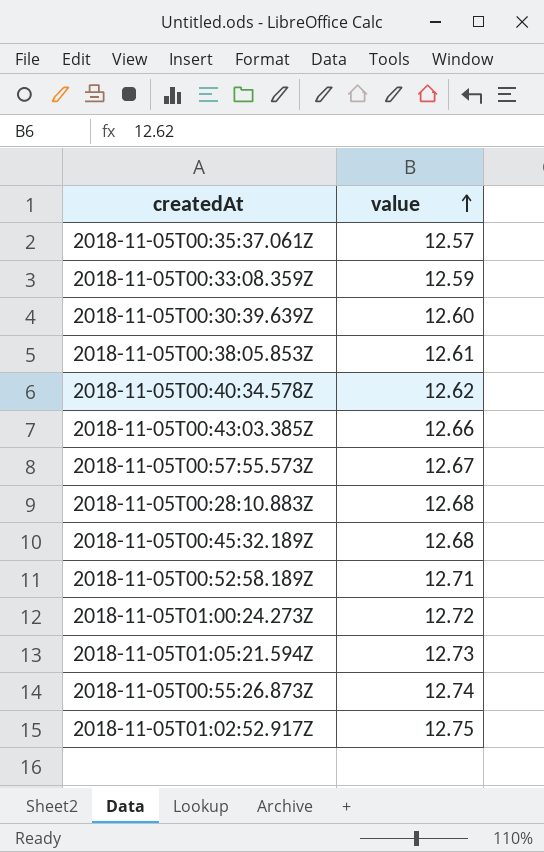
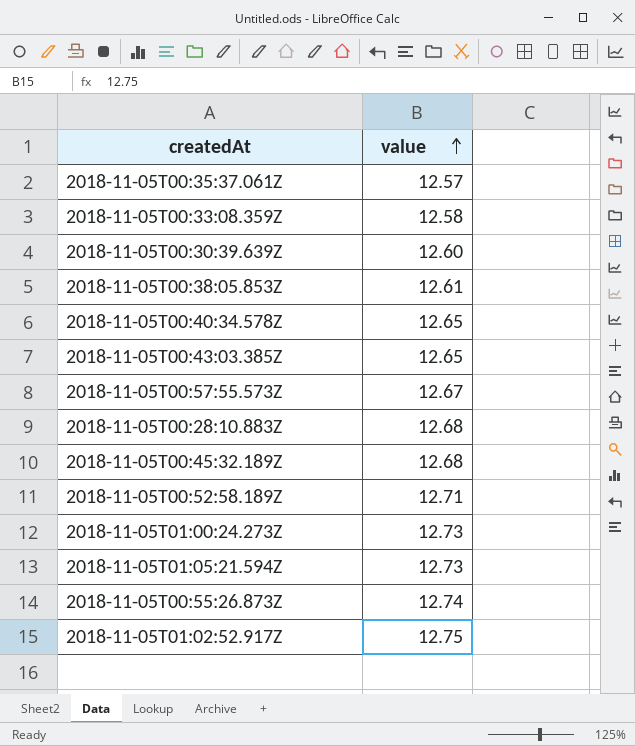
2018-11-05T00:33:08.359Z | value: 12.59 -> 12.58
2018-11-05T00:40:34.578Z | value: 12.62 -> 12.65
2018-11-05T00:43:03.385Z | value: 12.66 -> 12.65
2018-11-05T01:00:24.273Z | value: 12.72 -> 12.73

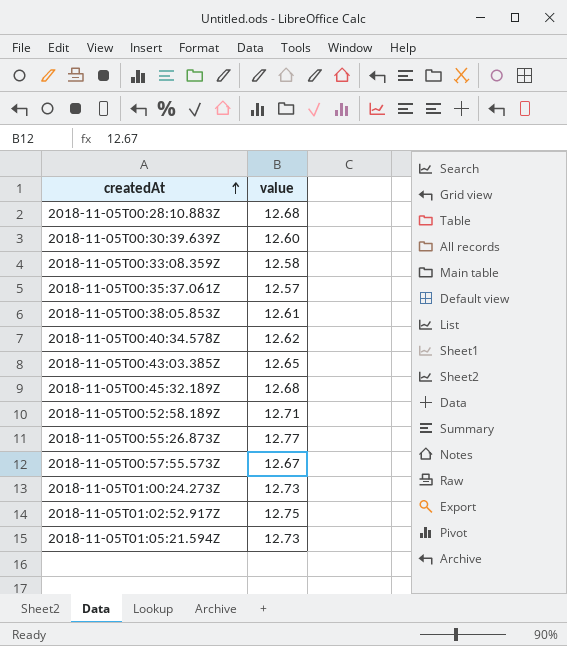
row order: value ascending -> createdAt ascending
2018-11-05T00:40:34.578Z | value: 12.65 -> 12.62
2018-11-05T00:55:26.873Z | value: 12.74 -> 12.77

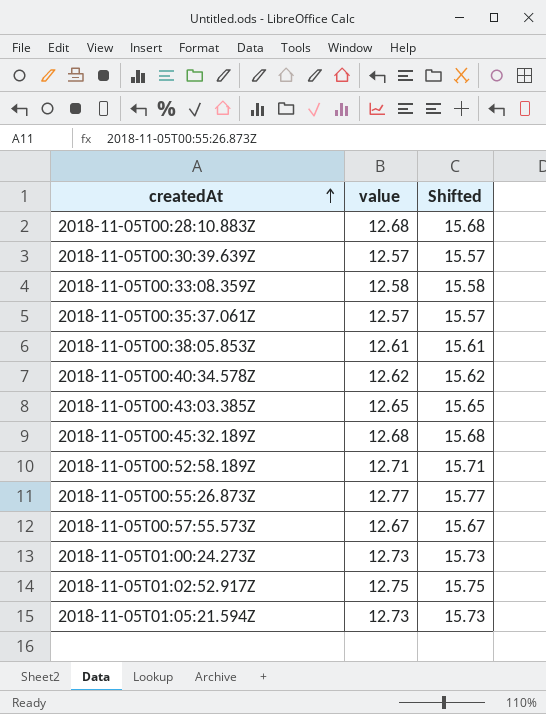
column Shifted | formula: none -> [value] + 3
2018-11-05T00:30:39.639Z | value: 12.60 -> 12.57

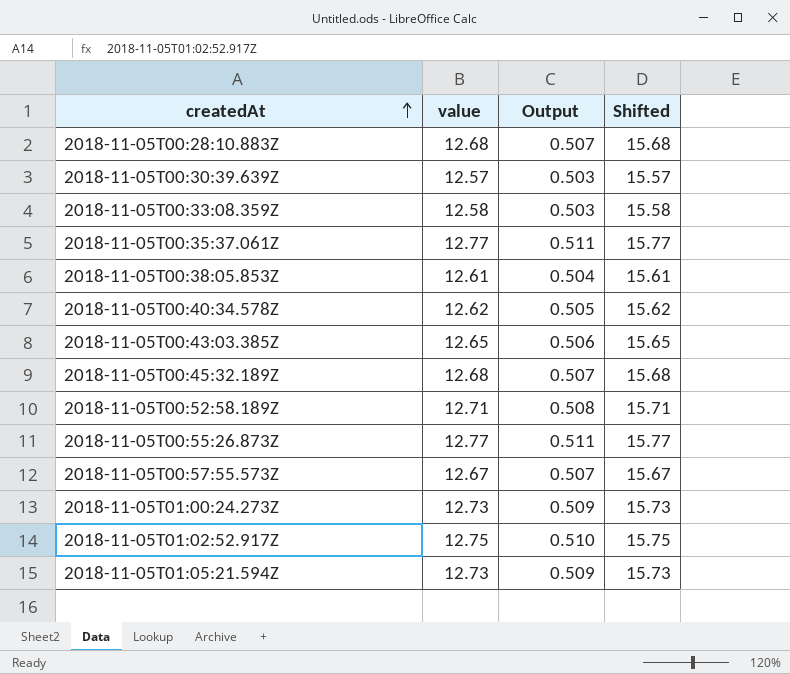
column Output | formula: none -> [value] * 0.04
2018-11-05T00:35:37.061Z | value: 12.57 -> 12.77
2018-11-05T00:35:37.061Z | Shifted: 15.57 -> 15.77

